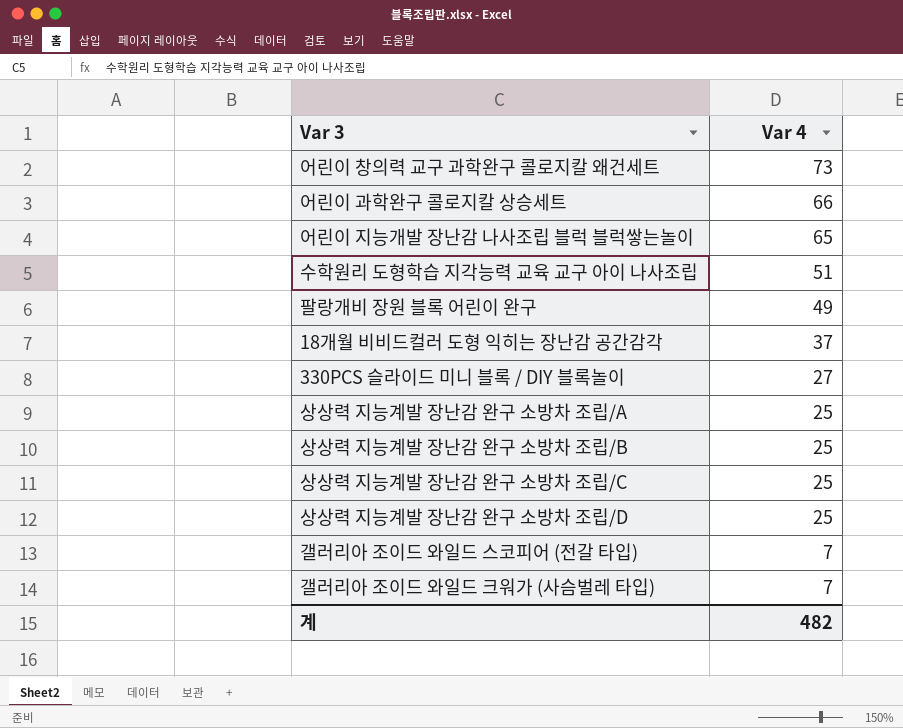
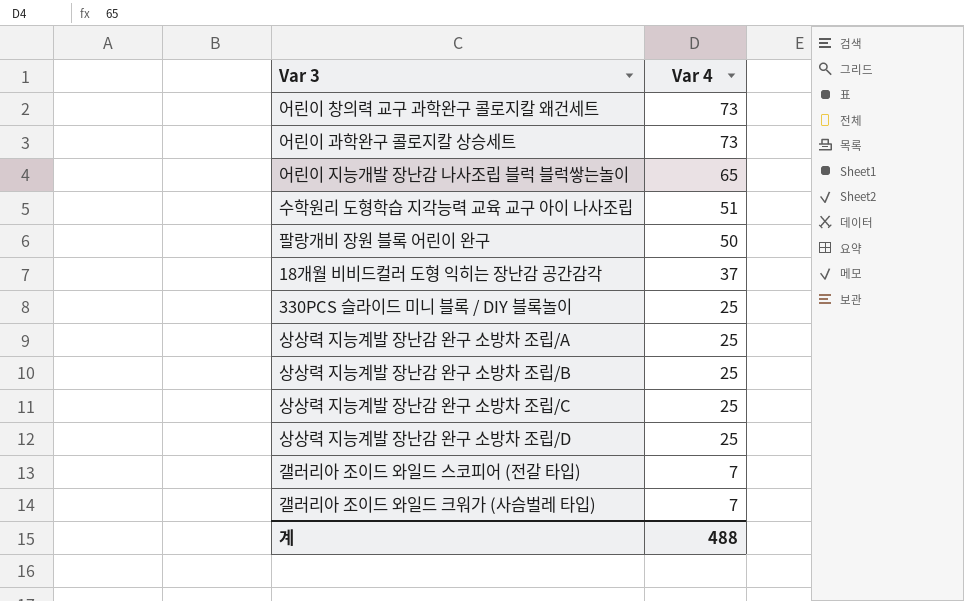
어린이 과학완구 콜로지칼 상승세트 | Var 4: 66 -> 73
팔랑개비 장원 블록 어린이 완구 | Var 4: 49 -> 50
330PCS 슬라이드 미니 블록 / DIY 블록놀이 | Var 4: 27 -> 25
계 | Var 4: 482 -> 488

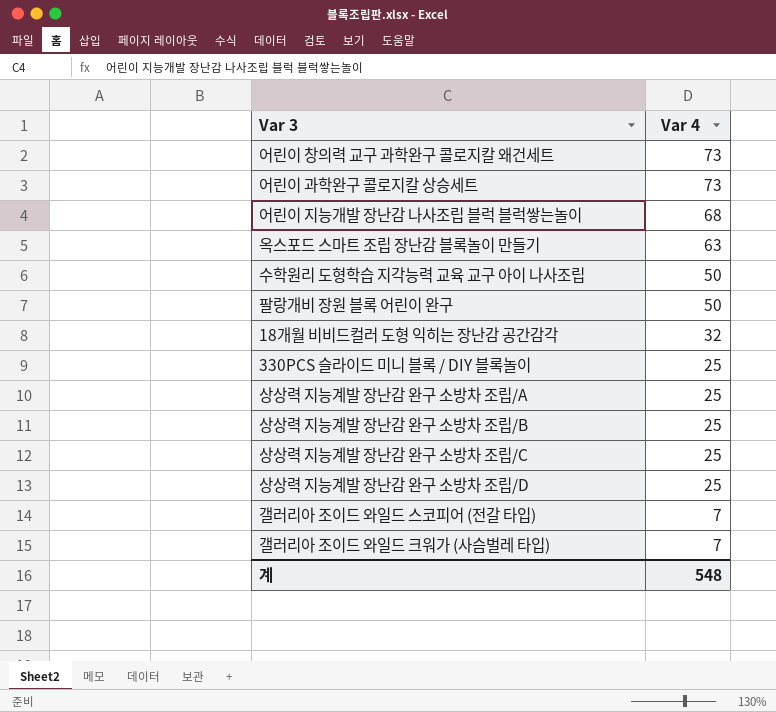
어린이 지능개발 장난감 나사조립 블럭 블럭쌓는놀이 | Var 4: 65 -> 68
row 옥스포드 스마트 조립 장난감 블록놀이 만들기: none -> 63
수학원리 도형학습 지각능력 교육 교구 아이 나사조립 | Var 4: 51 -> 50
18개월 비비드컬러 도형 익히는 장난감 공간감각 | Var 4: 37 -> 32
계 | Var 4: 488 -> 548

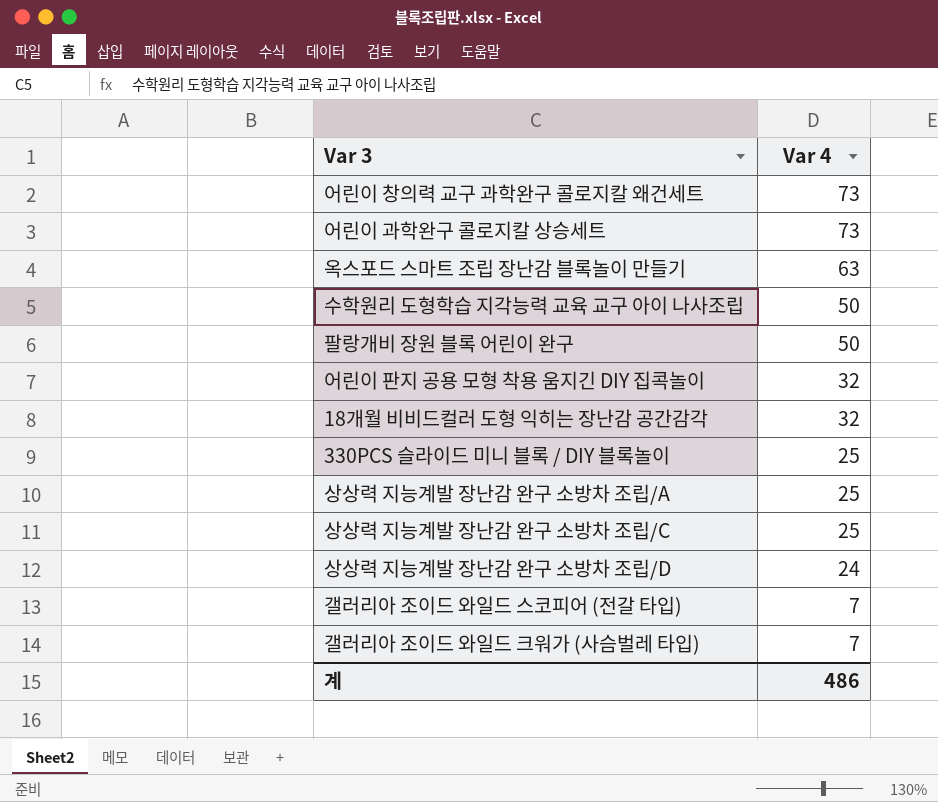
row 어린이 지능개발 장난감 나사조립 블럭 블럭쌓는놀이: 68 -> none
row 상상력 지능계발 장난감 완구 소방차 조립/B: 25 -> none
row 어린이 판지 공용 모형 착용 움지긴 DIY 집콕놀이: none -> 32
상상력 지능계발 장난감 완구 소방차 조립/D | Var 4: 25 -> 24
계 | Var 4: 548 -> 486

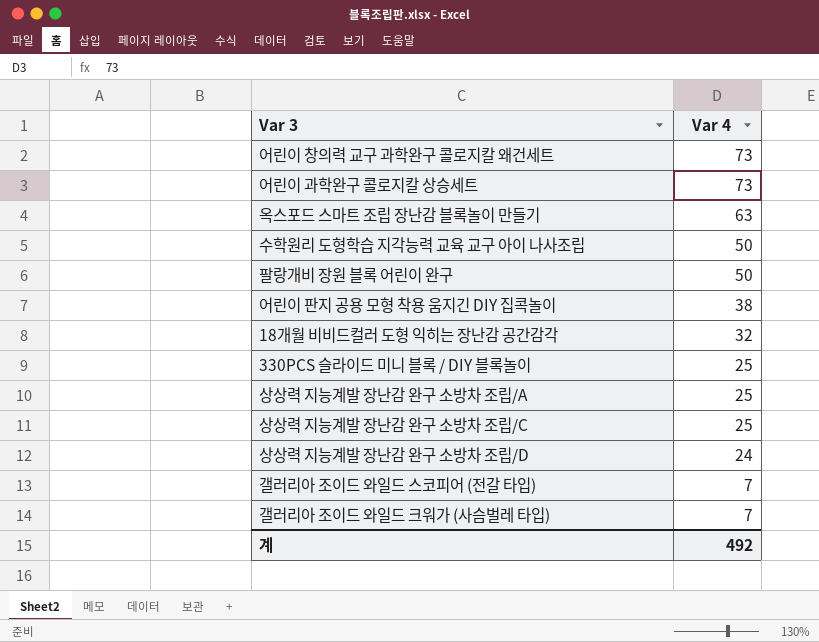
어린이 판지 공용 모형 착용 움지긴 DIY 집콕놀이 | Var 4: 32 -> 38
계 | Var 4: 486 -> 492

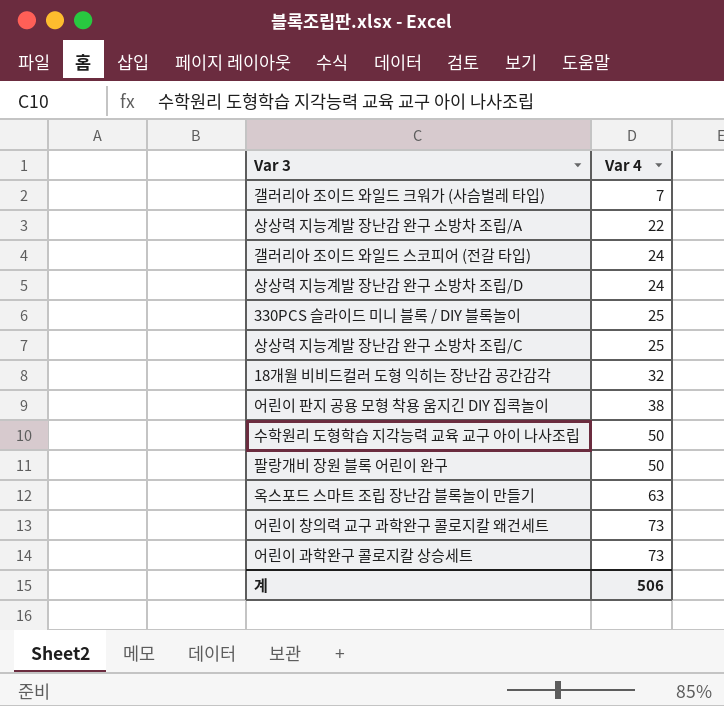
row order: Var 4 descending -> Var 4 ascending
상상력 지능계발 장난감 완구 소방차 조립/A | Var 4: 25 -> 22
갤러리아 조이드 와일드 스코피어 (전갈 타입) | Var 4: 7 -> 24
계 | Var 4: 492 -> 506

